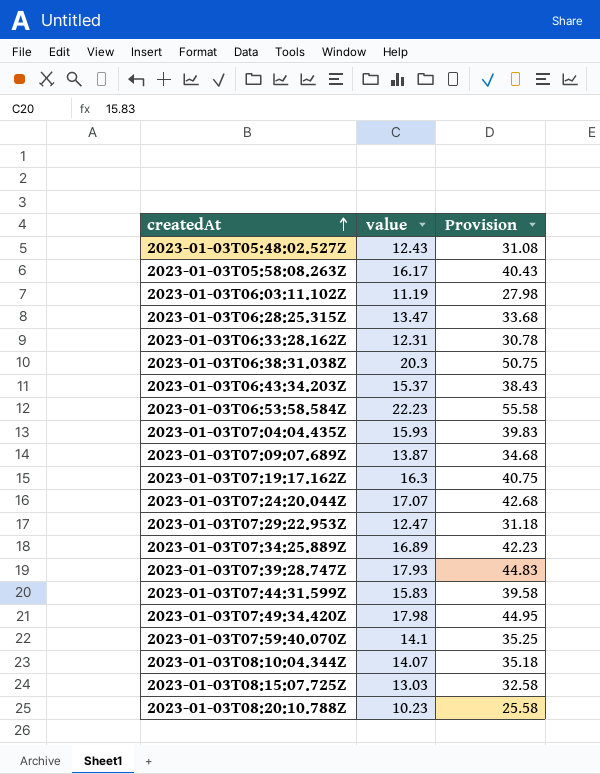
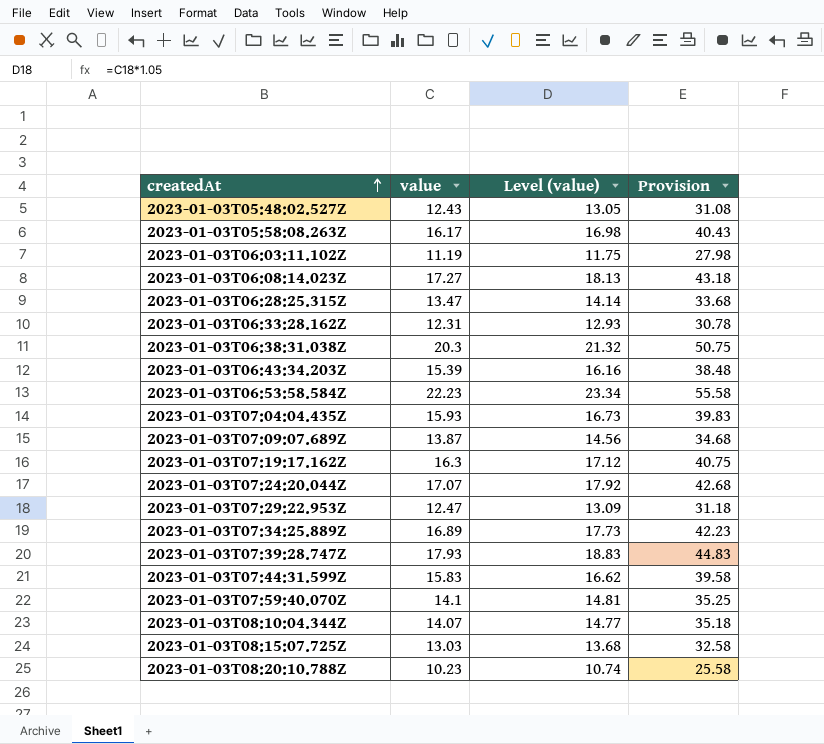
column Level (value) | formula: none -> [value] * 1.05
row 2023-01-03T07:49:34.420Z: 17.98 | 44.95 -> none
row 2023-01-03T06:08:14.023Z: none -> 17.27 | 18.13 | 43.18
2023-01-03T06:43:34.203Z | value: 15.37 -> 15.39
2023-01-03T06:43:34.203Z | Provision: 38.43 -> 38.48

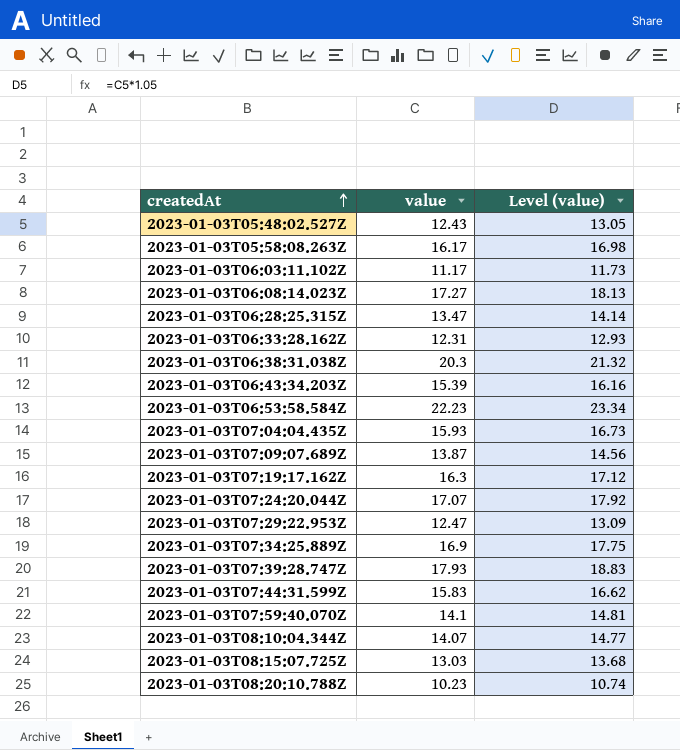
column Provision | formula: [value] * 2.5 -> none
2023-01-03T06:03:11.102Z | value: 11.19 -> 11.17
2023-01-03T06:03:11.102Z | Level (value): 11.75 -> 11.73
2023-01-03T07:34:25.889Z | value: 16.89 -> 16.9
2023-01-03T07:34:25.889Z | Level (value): 17.73 -> 17.75

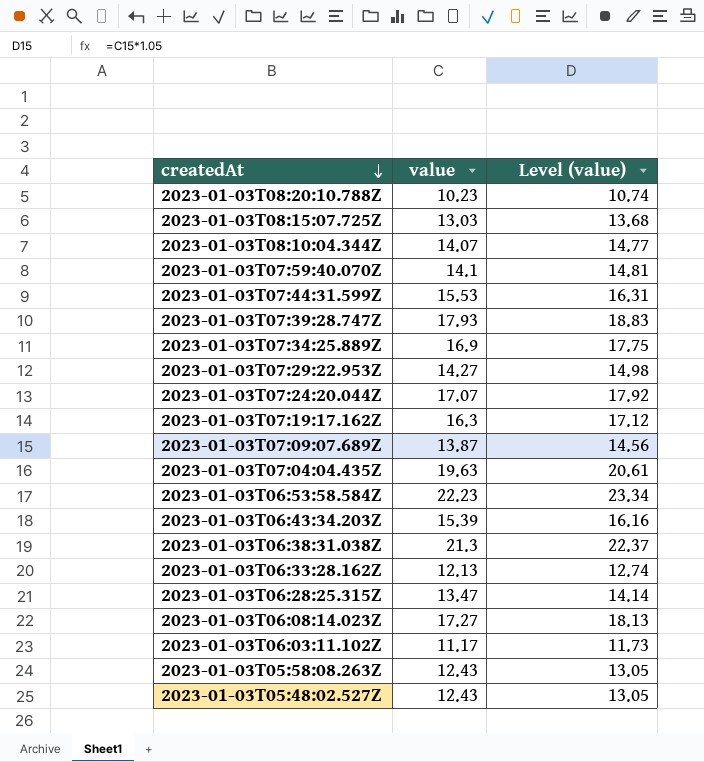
row order: createdAt ascending -> createdAt descending
2023-01-03T07:44:31.599Z | value: 15.83 -> 15.53
2023-01-03T07:44:31.599Z | Level (value): 16.62 -> 16.31
2023-01-03T07:29:22.953Z | value: 12.47 -> 14.27
2023-01-03T07:29:22.953Z | Level (value): 13.09 -> 14.98
2023-01-03T07:04:04.435Z | value: 15.93 -> 19.63
2023-01-03T07:04:04.435Z | Level (value): 16.73 -> 20.61
2023-01-03T06:38:31.038Z | value: 20.3 -> 21.3
2023-01-03T06:38:31.038Z | Level (value): 21.32 -> 22.37
2023-01-03T06:33:28.162Z | value: 12.31 -> 12.13
2023-01-03T06:33:28.162Z | Level (value): 12.93 -> 12.74
2023-01-03T05:58:08.263Z | value: 16.17 -> 12.43
2023-01-03T05:58:08.263Z | Level (value): 16.98 -> 13.05

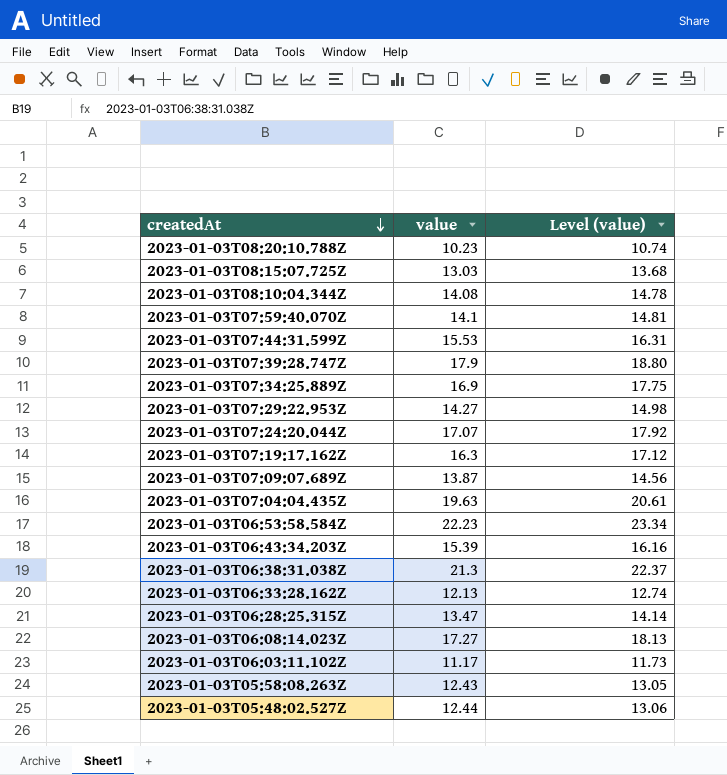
2023-01-03T08:10:04.344Z | value: 14.07 -> 14.08
2023-01-03T08:10:04.344Z | Level (value): 14.77 -> 14.78
2023-01-03T07:39:28.747Z | value: 17.93 -> 17.9
2023-01-03T07:39:28.747Z | Level (value): 18.83 -> 18.80
2023-01-03T05:48:02.527Z | value: 12.43 -> 12.44
2023-01-03T05:48:02.527Z | Level (value): 13.05 -> 13.06

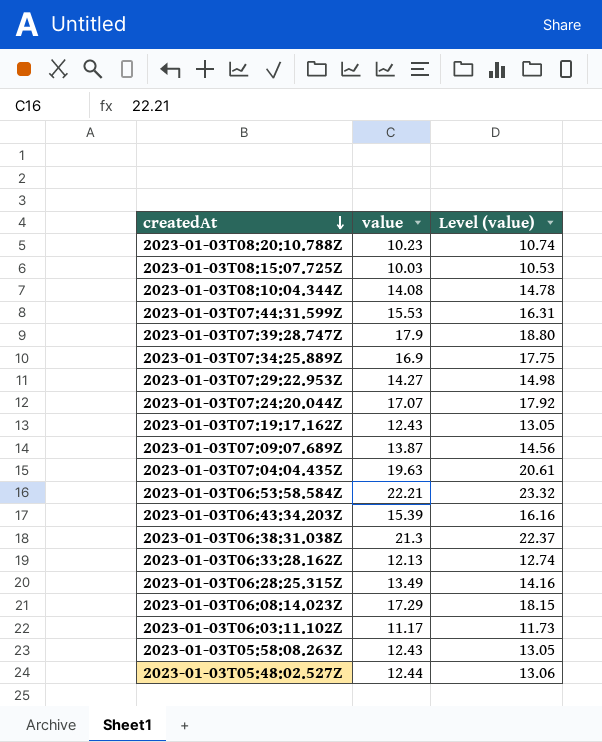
row 2023-01-03T07:59:40.070Z: 14.1 | 14.81 -> none
2023-01-03T08:15:07.725Z | value: 13.03 -> 10.03
2023-01-03T08:15:07.725Z | Level (value): 13.68 -> 10.53
2023-01-03T07:19:17.162Z | value: 16.3 -> 12.43
2023-01-03T07:19:17.162Z | Level (value): 17.12 -> 13.05
2023-01-03T06:53:58.584Z | value: 22.23 -> 22.21
2023-01-03T06:53:58.584Z | Level (value): 23.34 -> 23.32
2023-01-03T06:28:25.315Z | value: 13.47 -> 13.49
2023-01-03T06:28:25.315Z | Level (value): 14.14 -> 14.16
2023-01-03T06:08:14.023Z | value: 17.27 -> 17.29
2023-01-03T06:08:14.023Z | Level (value): 18.13 -> 18.15

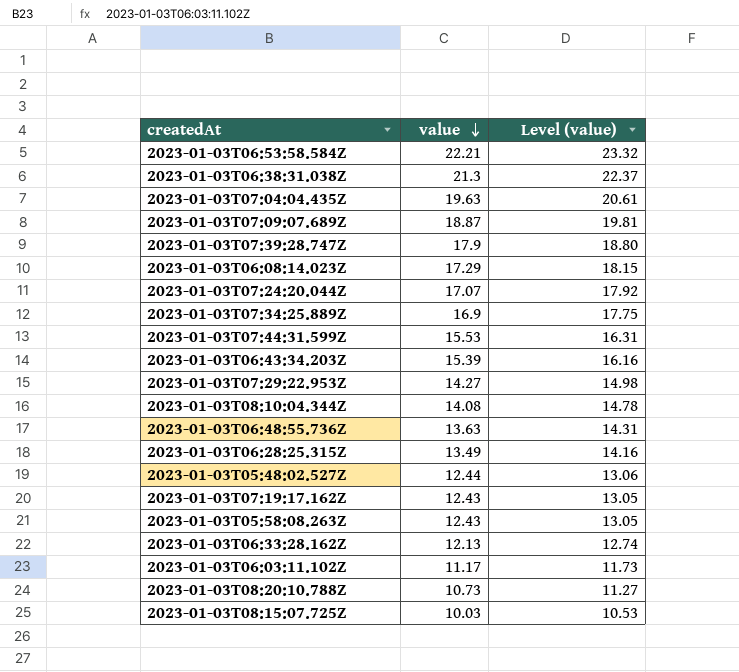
row order: createdAt descending -> value descending
2023-01-03T07:09:07.689Z | value: 13.87 -> 18.87
2023-01-03T07:09:07.689Z | Level (value): 14.56 -> 19.81
row 2023-01-03T06:48:55.736Z: none -> 13.63 | 14.31
2023-01-03T08:20:10.788Z | value: 10.23 -> 10.73
2023-01-03T08:20:10.788Z | Level (value): 10.74 -> 11.27

